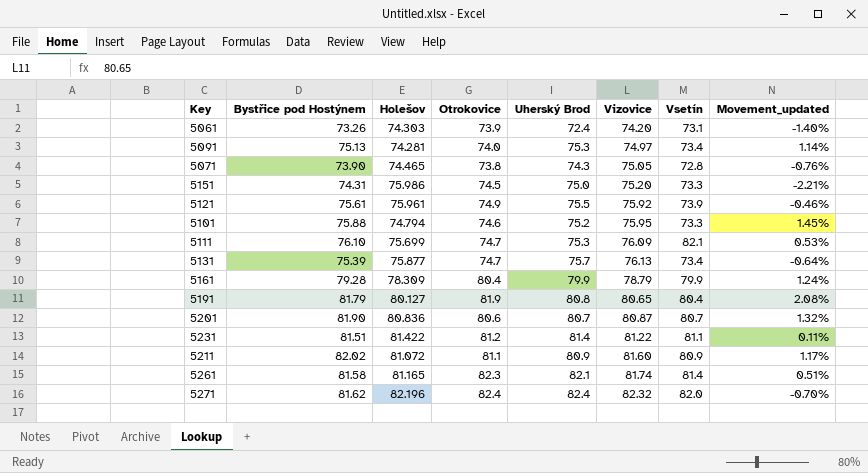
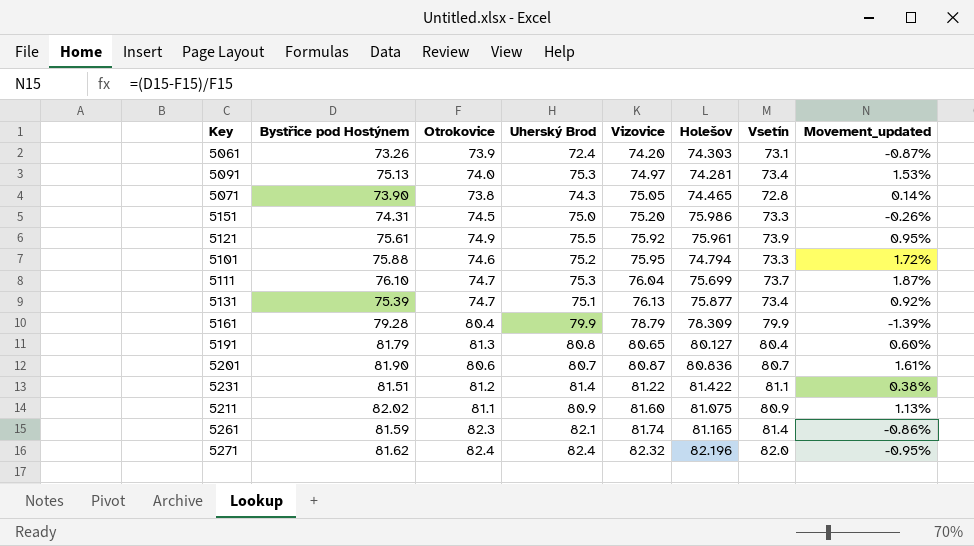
column Holešov | position: 3 -> 6
column Movement_updated | formula: ([Bystřice pod Hostýnem] - [Holešov]) / [Holešov] -> ([Bystřice pod Hostýnem] - [Otrokovice]) / [Otrokovice]
5111 | Vizovice: 76.09 -> 76.04
5111 | Vsetín: 82.1 -> 73.7
5131 | Uherský Brod: 75.7 -> 75.1
5191 | Otrokovice: 81.9 -> 81.3
5211 | Holešov: 81.072 -> 81.075
5261 | Bystřice pod Hostýnem: 81.58 -> 81.59

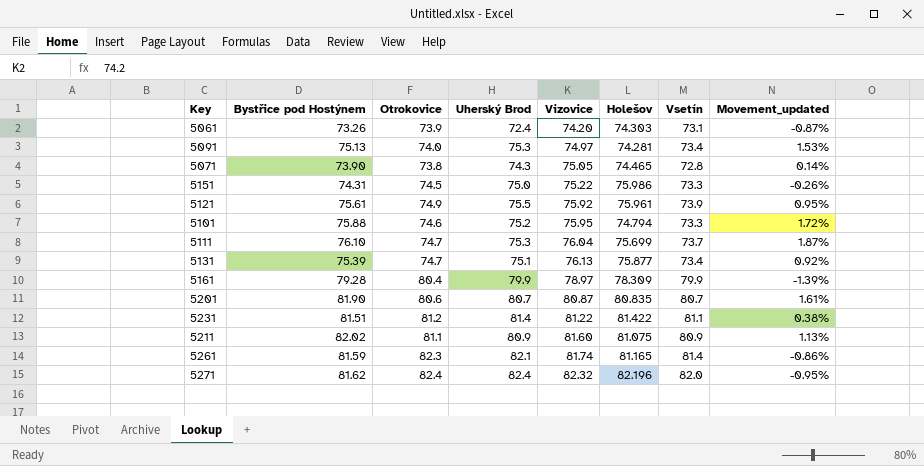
row 5191: 81.79 | 81.3 | 80.8 | 80.65 | 80.127 | 80.4 | 0.60% -> none
5151 | Vizovice: 75.20 -> 75.22
5161 | Vizovice: 78.79 -> 78.97
5201 | Holešov: 80.836 -> 80.835

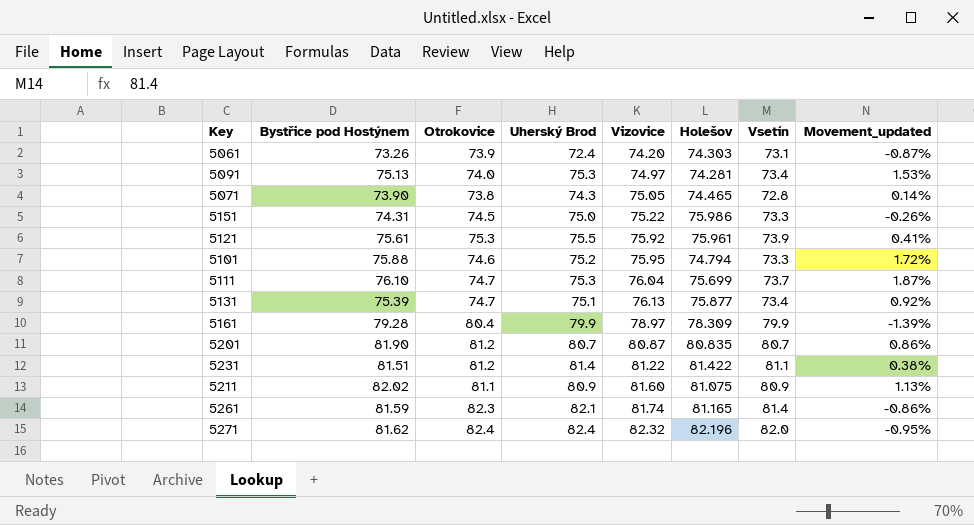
5121 | Otrokovice: 74.9 -> 75.3
5121 | Movement_updated: 0.95% -> 0.41%
5201 | Otrokovice: 80.6 -> 81.2
5201 | Movement_updated: 1.61% -> 0.86%

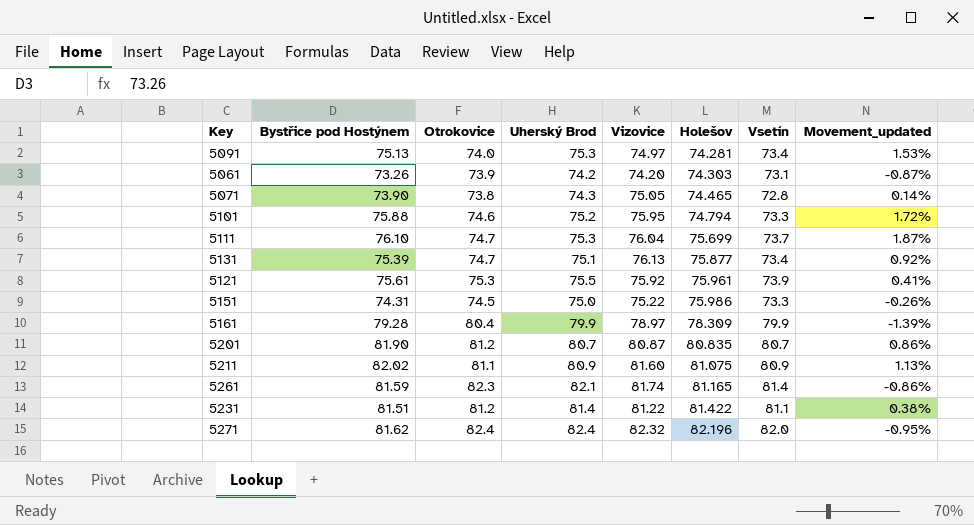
row order: Vizovice ascending -> Holešov ascending
5061 | Uherský Brod: 72.4 -> 74.2

